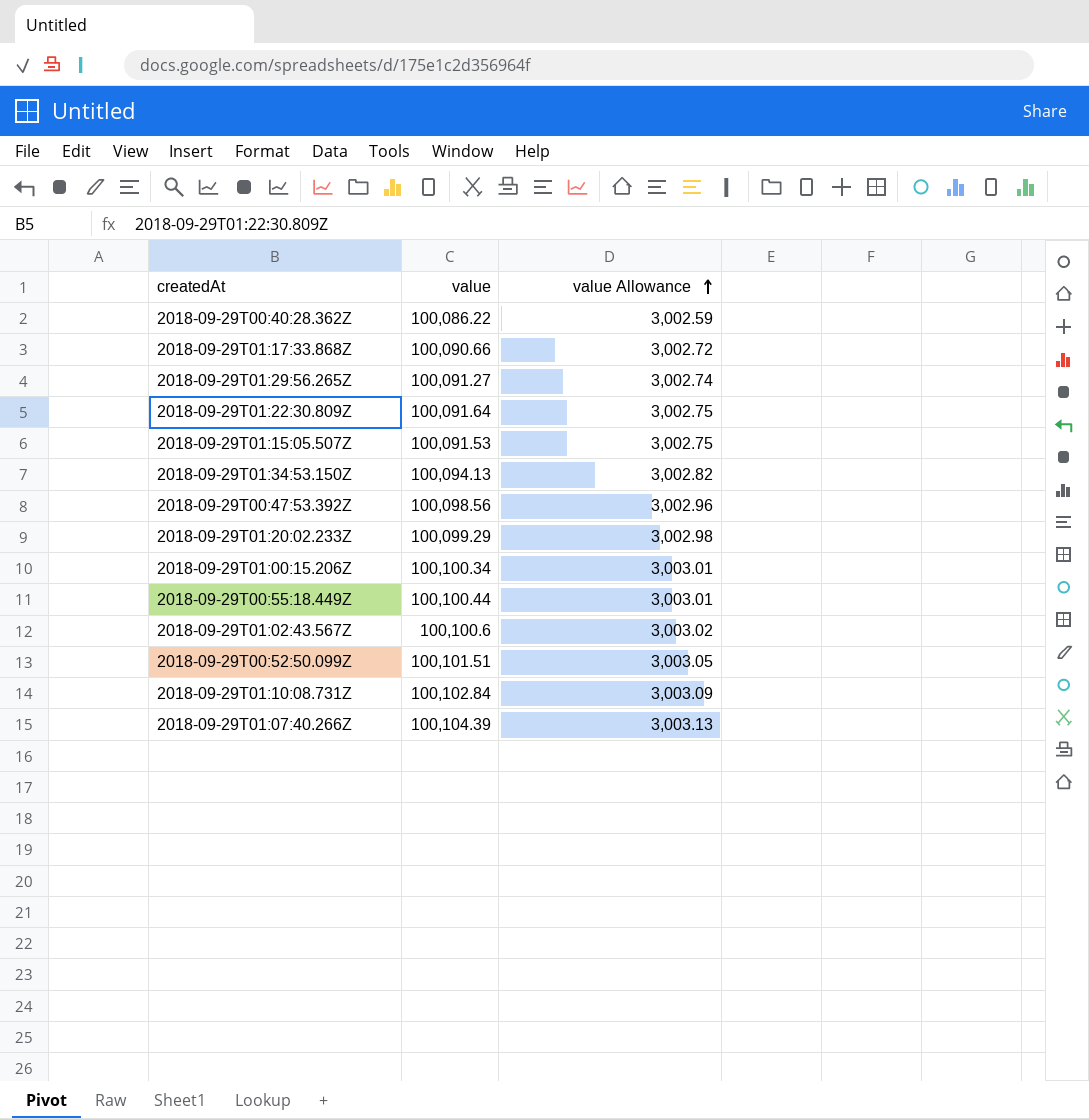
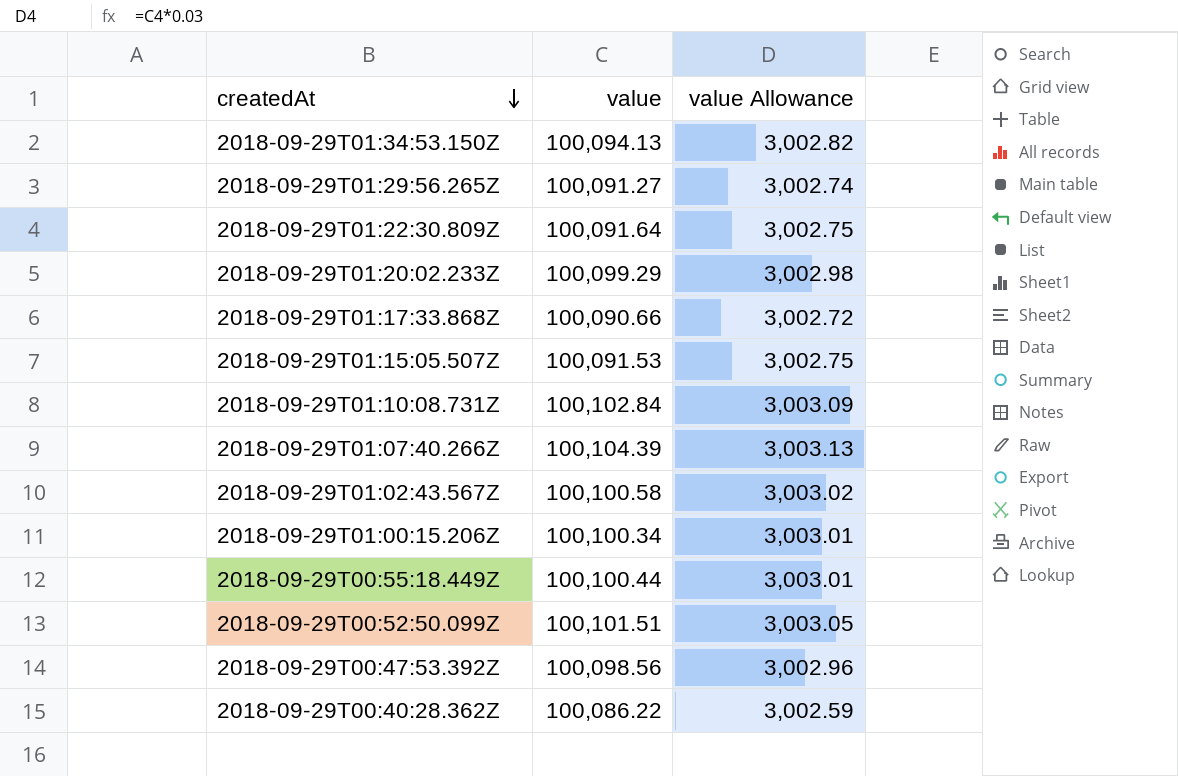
row order: value Allowance ascending -> createdAt descending
2018-09-29T01:02:43.567Z | value: 100,100.6 -> 100,100.58

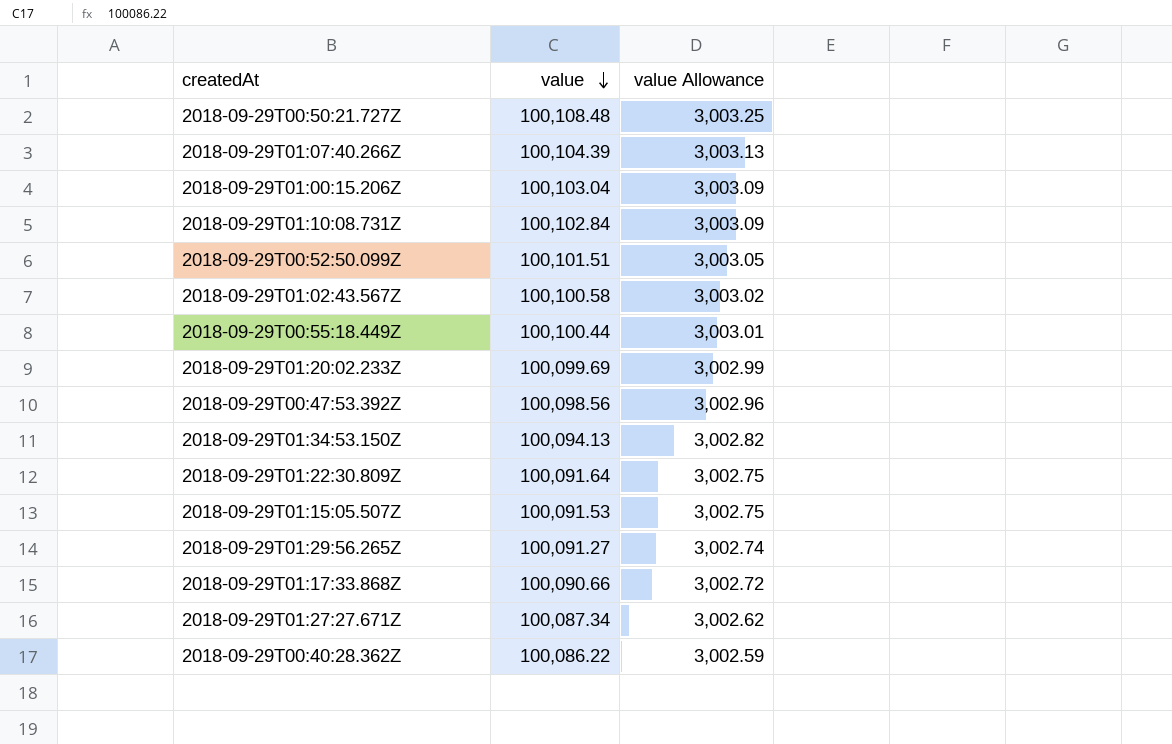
row order: createdAt descending -> value descending
row 2018-09-29T00:50:21.727Z: none -> 100,108.48 | 3,003.25
2018-09-29T01:00:15.206Z | value: 100,100.34 -> 100,103.04
2018-09-29T01:00:15.206Z | value Allowance: 3,003.01 -> 3,003.09
2018-09-29T01:20:02.233Z | value: 100,099.29 -> 100,099.69
2018-09-29T01:20:02.233Z | value Allowance: 3,002.98 -> 3,002.99
row 2018-09-29T01:27:27.671Z: none -> 100,087.34 | 3,002.62

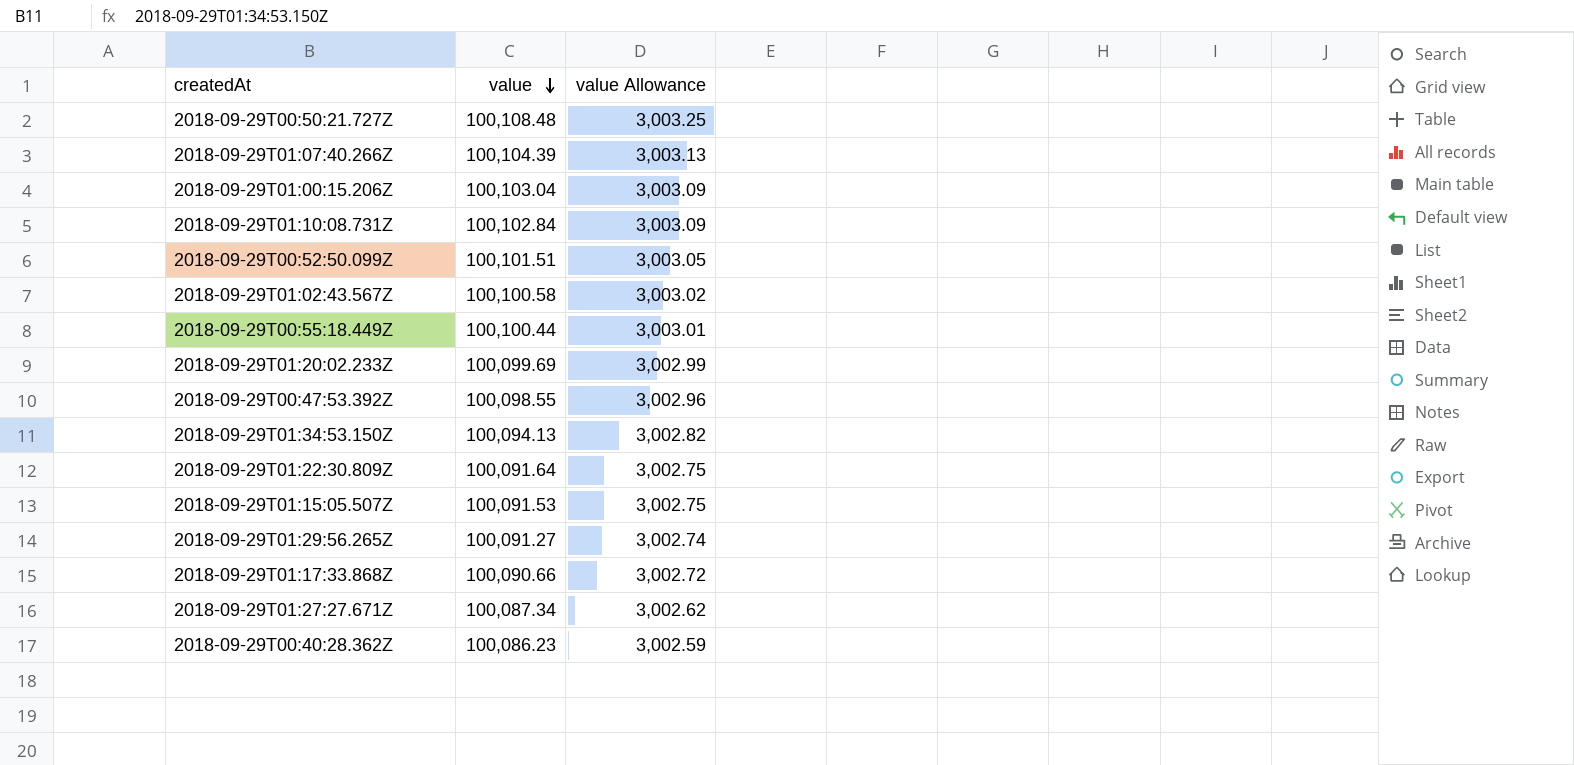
2018-09-29T00:47:53.392Z | value: 100,098.56 -> 100,098.55
2018-09-29T00:40:28.362Z | value: 100,086.22 -> 100,086.23

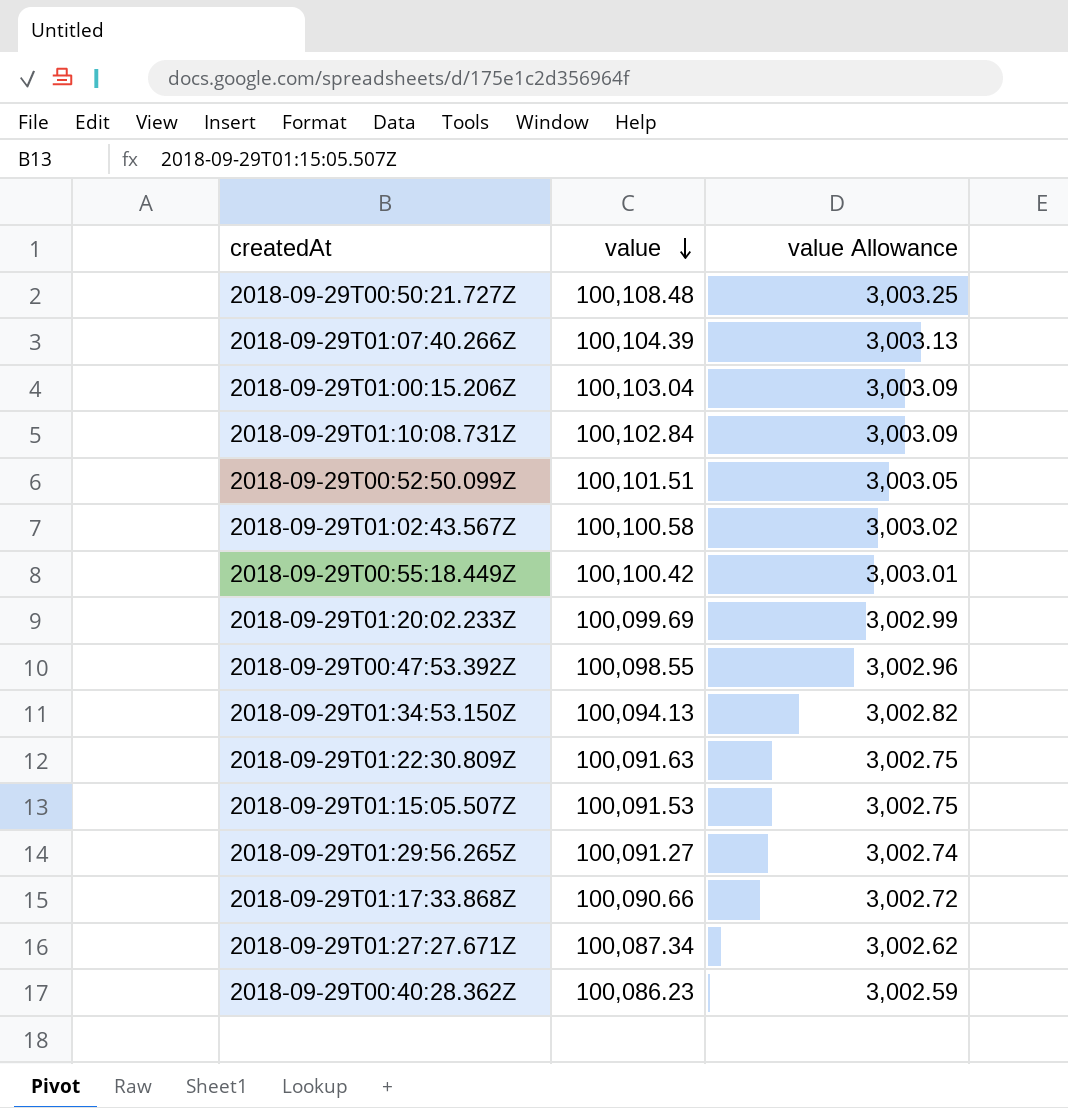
2018-09-29T00:55:18.449Z | value: 100,100.44 -> 100,100.42
2018-09-29T01:22:30.809Z | value: 100,091.64 -> 100,091.63

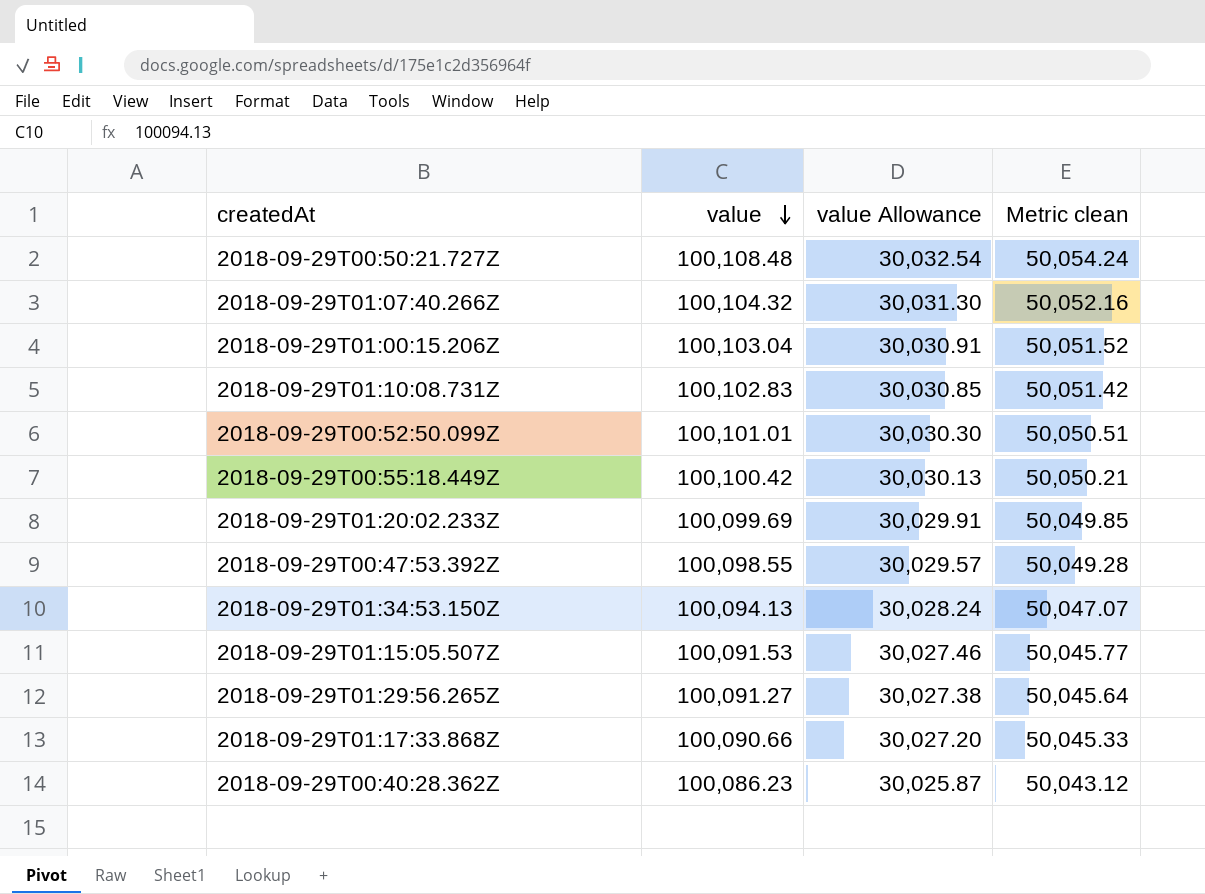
column value Allowance | formula: [value] * 0.03 -> [value] * 0.3
column Metric clean | formula: none -> [value] * 0.5
row 2018-09-29T01:02:43.567Z: 100,100.58 | 3,003.02 -> none
row 2018-09-29T01:22:30.809Z: 100,091.63 | 3,002.75 -> none
row 2018-09-29T01:27:27.671Z: 100,087.34 | 3,002.62 -> none
2018-09-29T01:07:40.266Z | value: 100,104.39 -> 100,104.32
2018-09-29T01:10:08.731Z | value: 100,102.84 -> 100,102.83
2018-09-29T00:52:50.099Z | value: 100,101.51 -> 100,101.01

